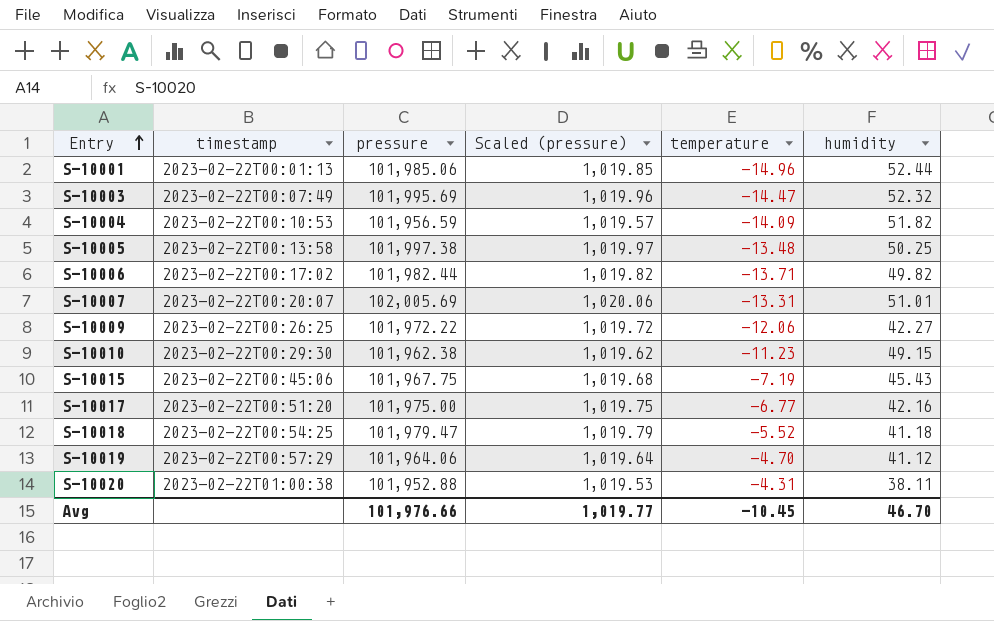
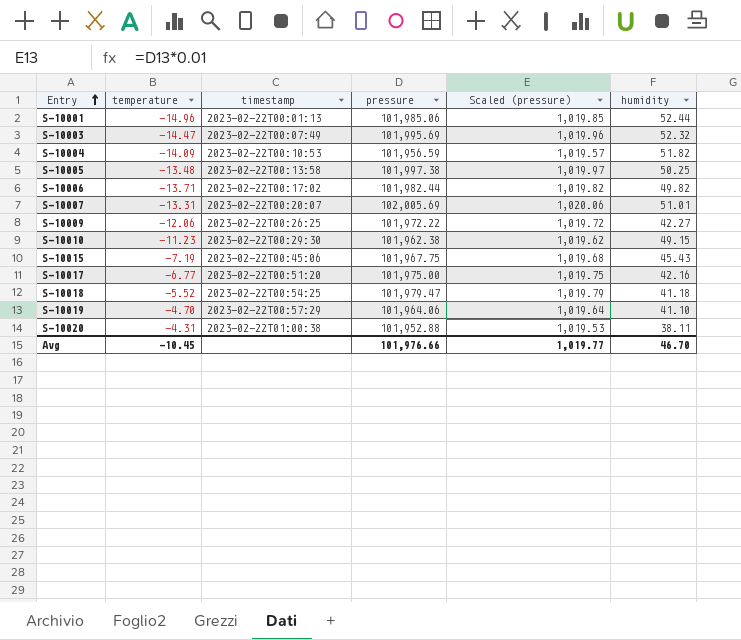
column temperature | position: 5 -> 2
S-10019 | humidity: 41.12 -> 41.10

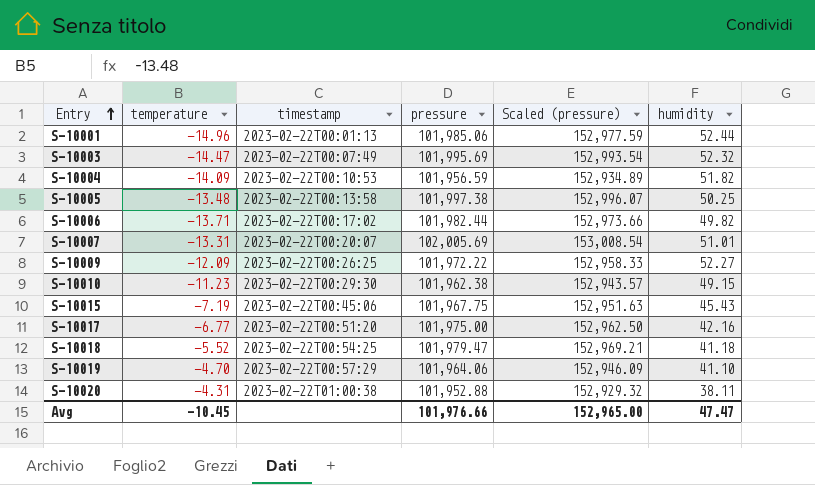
column Scaled (pressure) | formula: [pressure] * 0.01 -> [pressure] * 1.5
S-10009 | temperature: -12.06 -> -12.09
S-10009 | humidity: 42.27 -> 52.27
Avg | Scaled (pressure): 1,019.77 -> 152,965.00
Avg | humidity: 46.70 -> 47.47

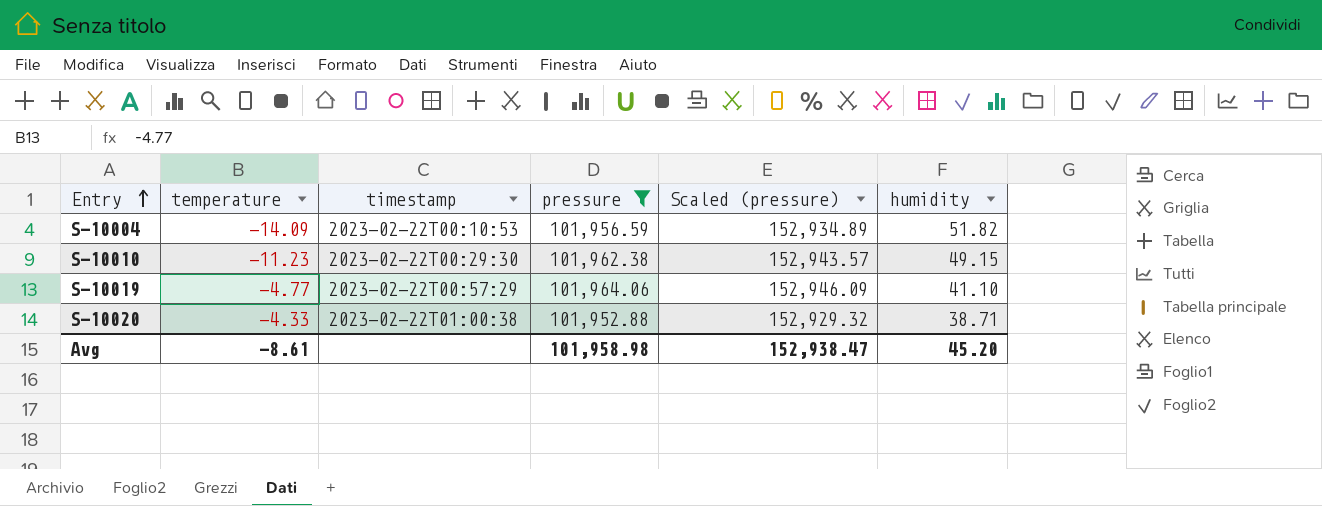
filter: none -> pressure <= 101,964.06
S-10019 | temperature: -4.70 -> -4.77
S-10020 | temperature: -4.31 -> -4.33
S-10020 | humidity: 38.11 -> 38.71
Avg | temperature: -10.45 -> -8.61
Avg | pressure: 101,976.66 -> 101,958.98
Avg | Scaled (pressure): 152,965.00 -> 152,938.47
Avg | humidity: 47.47 -> 45.20

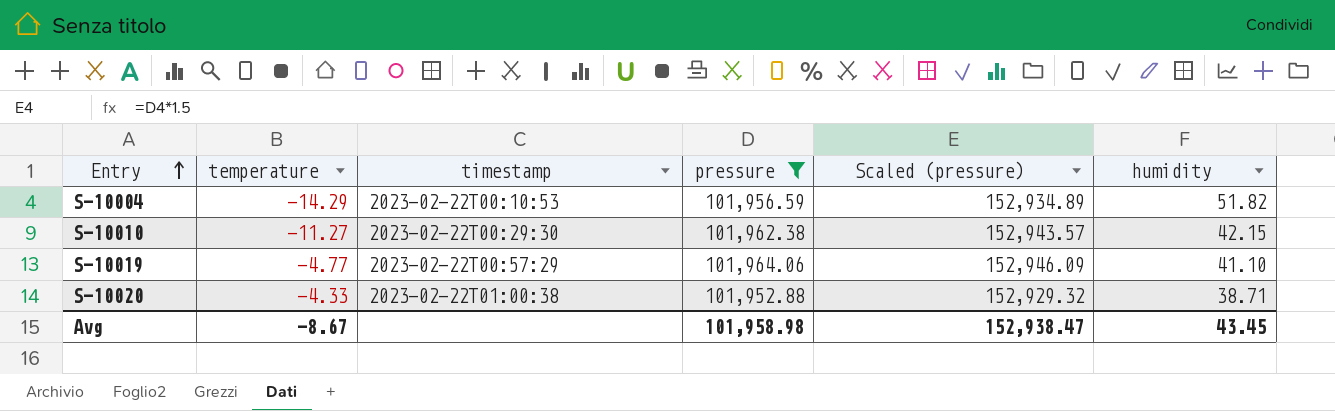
S-10004 | temperature: -14.09 -> -14.29
S-10010 | temperature: -11.23 -> -11.27
S-10010 | humidity: 49.15 -> 42.15
Avg | temperature: -8.61 -> -8.67
Avg | humidity: 45.20 -> 43.45

